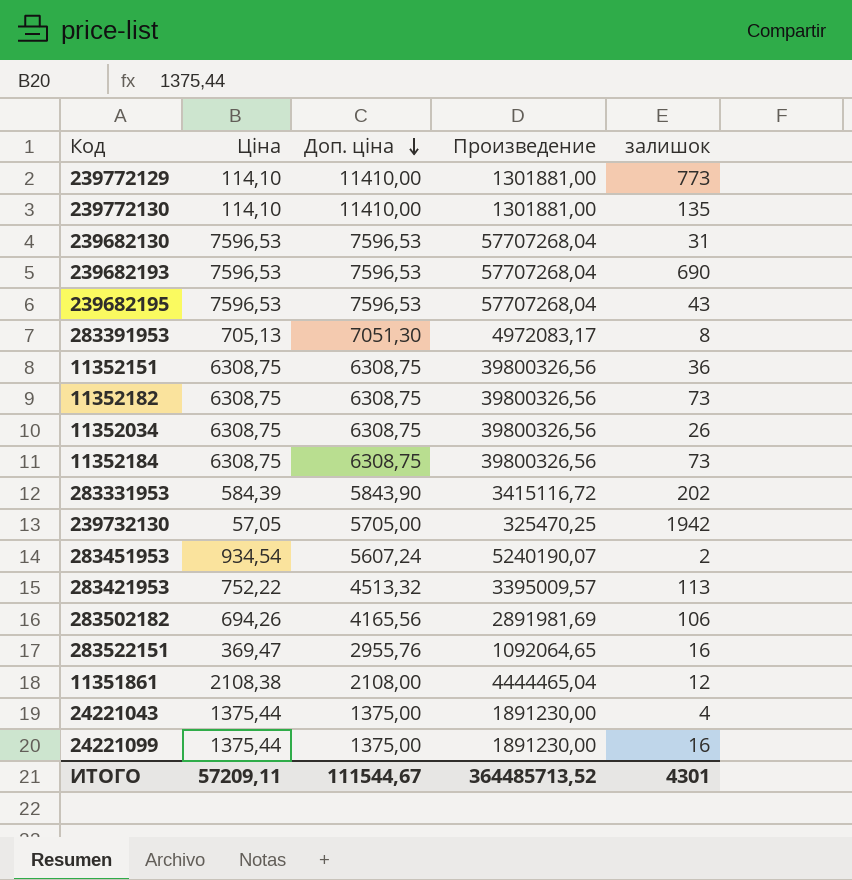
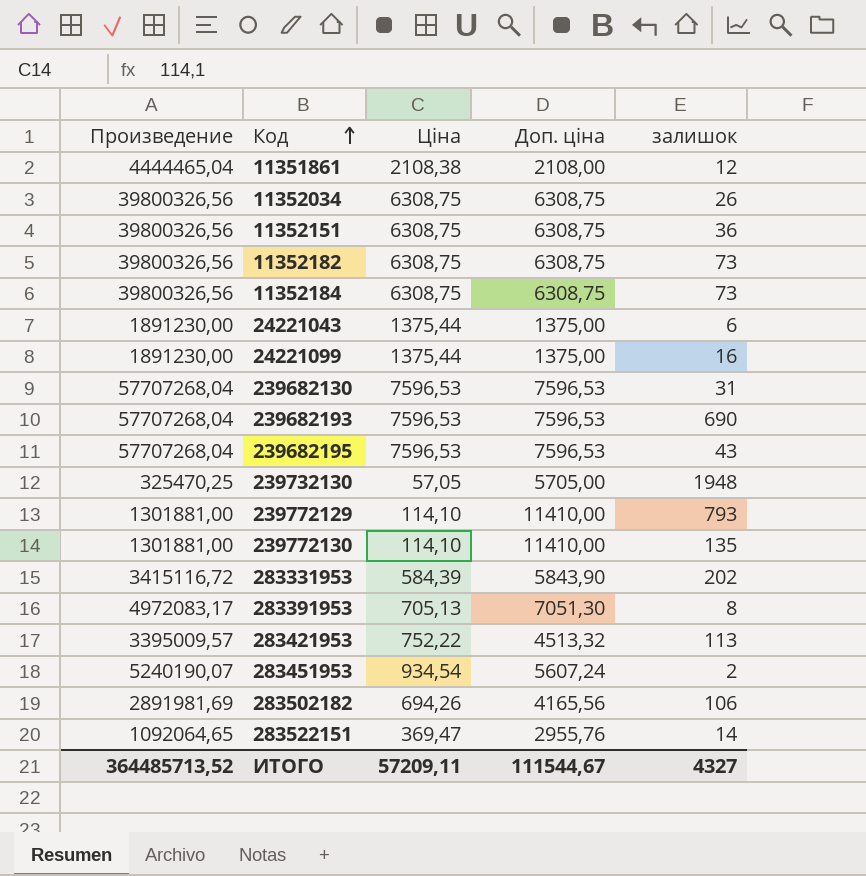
row order: Доп. ціна descending -> Код ascending
column Произведение | position: 4 -> 1
24221043 | залишок: 4 -> 6
239732130 | залишок: 1942 -> 1948
239772129 | залишок: 773 -> 793
283522151 | залишок: 16 -> 14
ИТОГО | залишок: 4301 -> 4327

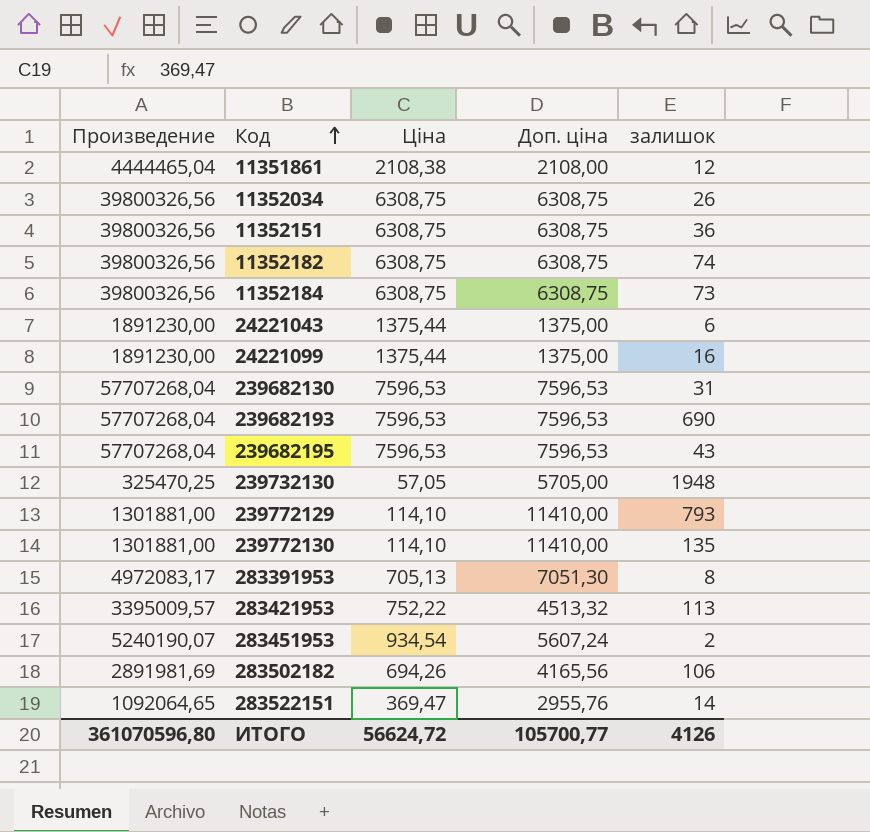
row 283331953: 3415116,72 | 584,39 | 5843,90 | 202 -> none
11352182 | залишок: 73 -> 74
ИТОГО | Произведение: 364485713,52 -> 361070596,80
ИТОГО | Ціна: 57209,11 -> 56624,72
ИТОГО | Доп. ціна: 111544,67 -> 105700,77
ИТОГО | залишок: 4327 -> 4126

